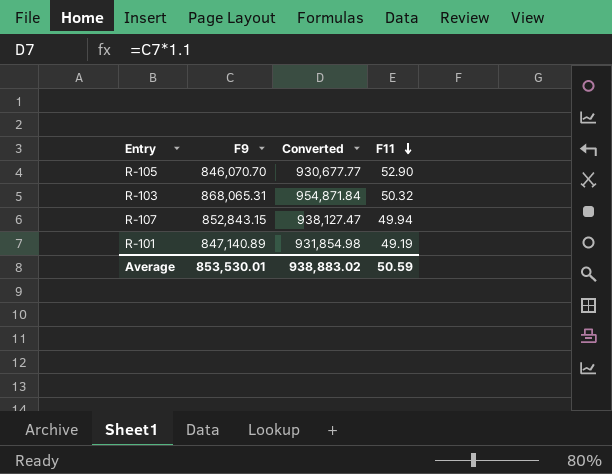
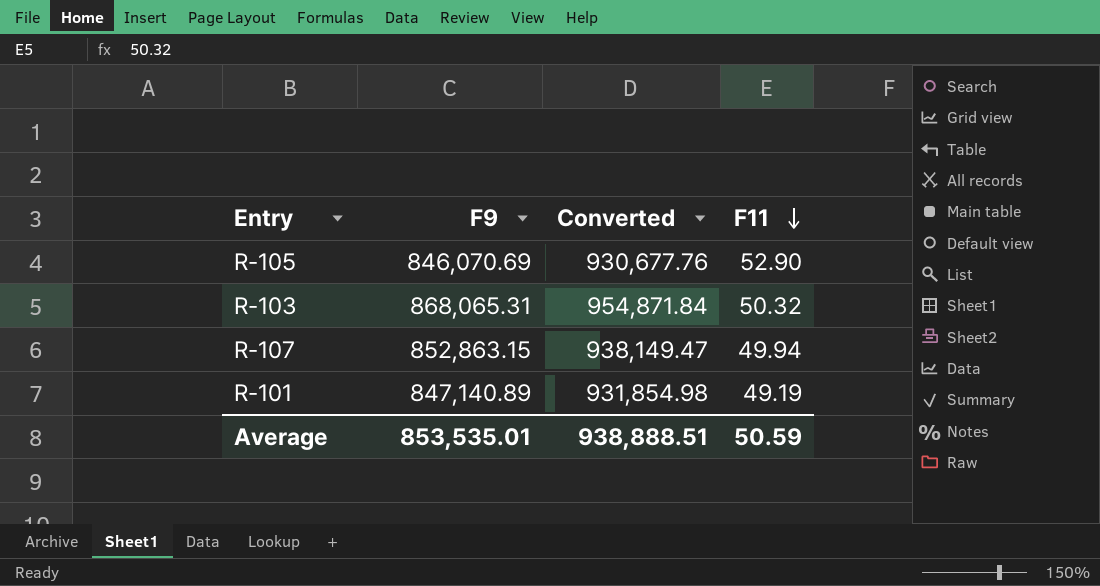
R-105 | F9: 846,070.70 -> 846,070.69
R-105 | Converted: 930,677.77 -> 930,677.76
R-107 | F9: 852,843.15 -> 852,863.15
R-107 | Converted: 938,127.47 -> 938,149.47
Average | F9: 853,530.01 -> 853,535.01
Average | Converted: 938,883.02 -> 938,888.51

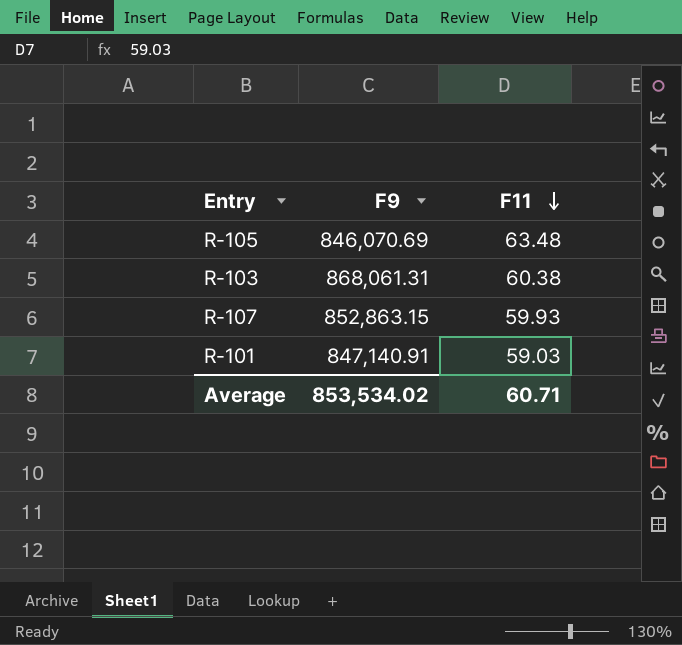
column Converted | formula: [F9] * 1.1 -> none
R-105 | F11: 52.90 -> 63.48
R-103 | F9: 868,065.31 -> 868,061.31
R-103 | F11: 50.32 -> 60.38
R-107 | F11: 49.94 -> 59.93
R-101 | F9: 847,140.89 -> 847,140.91
R-101 | F11: 49.19 -> 59.03
Average | F9: 853,535.01 -> 853,534.02
Average | F11: 50.59 -> 60.71

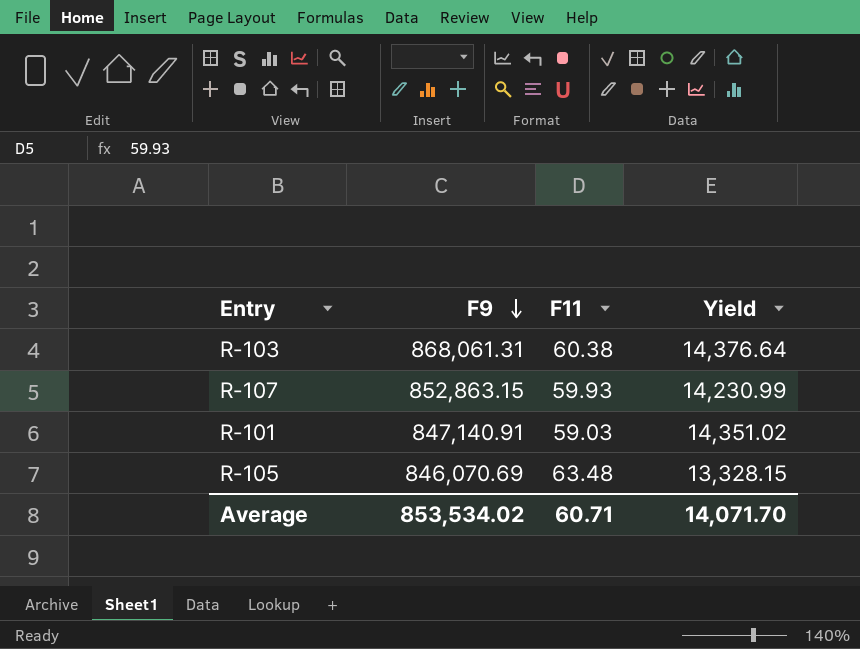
row order: F11 descending -> F9 descending
column Yield | formula: none -> [F9] / [F11]

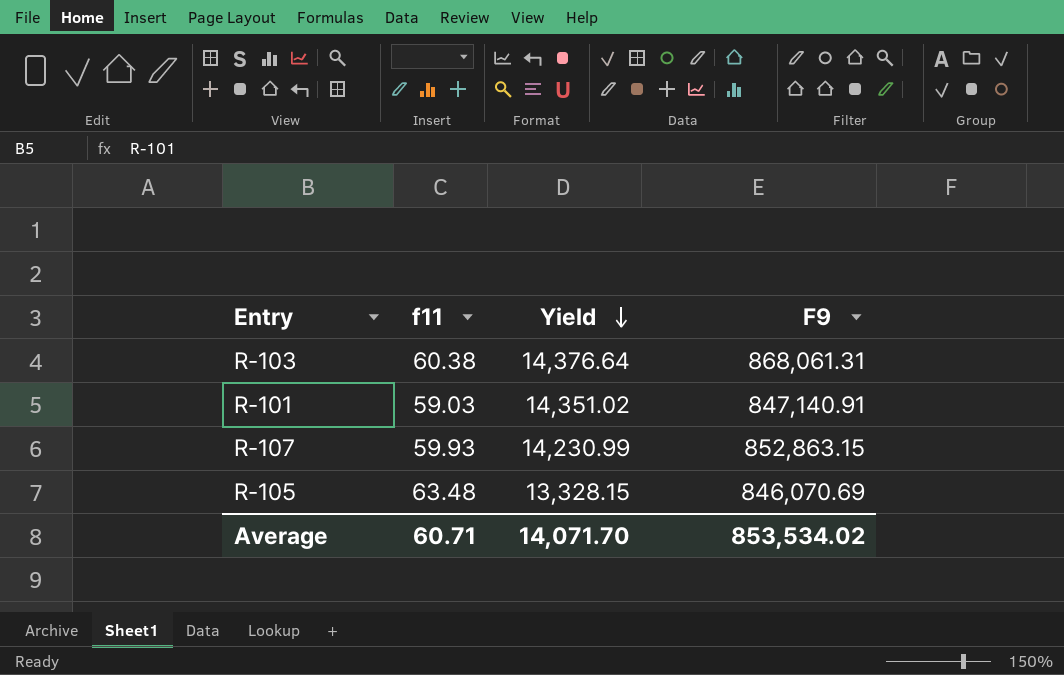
row order: F9 descending -> Yield descending
column name: F11 -> f11
column F9 | position: 2 -> 4

